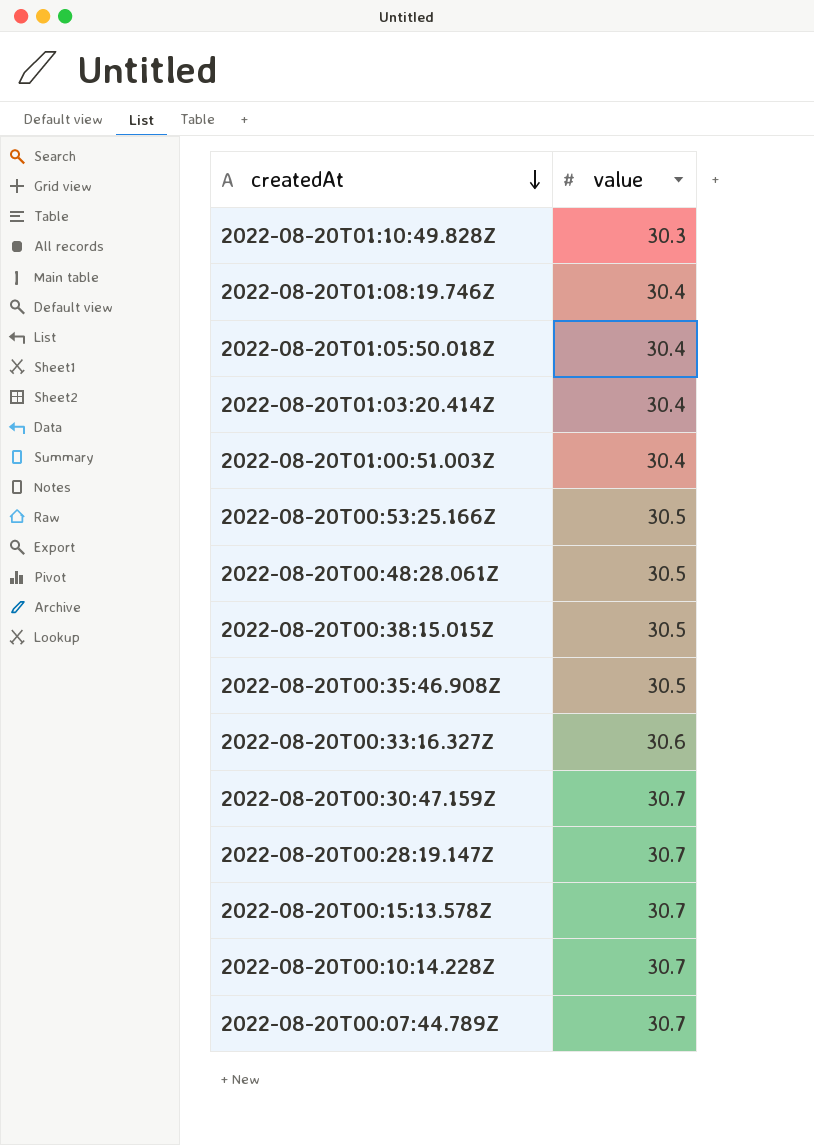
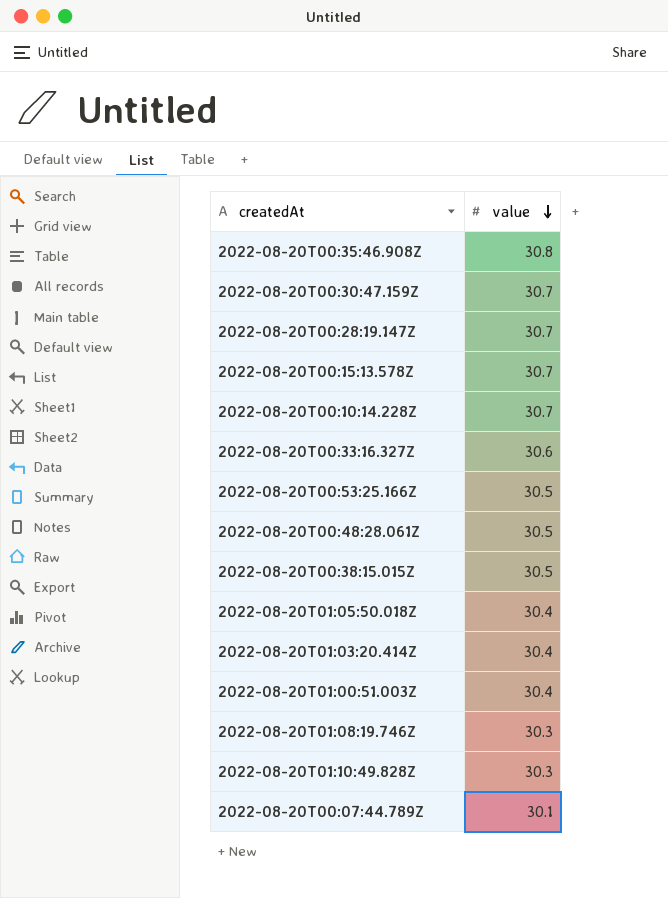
row order: createdAt descending -> value descending
2022-08-20T00:35:46.908Z | value: 30.5 -> 30.8
2022-08-20T01:08:19.746Z | value: 30.4 -> 30.3
2022-08-20T00:07:44.789Z | value: 30.7 -> 30.1

